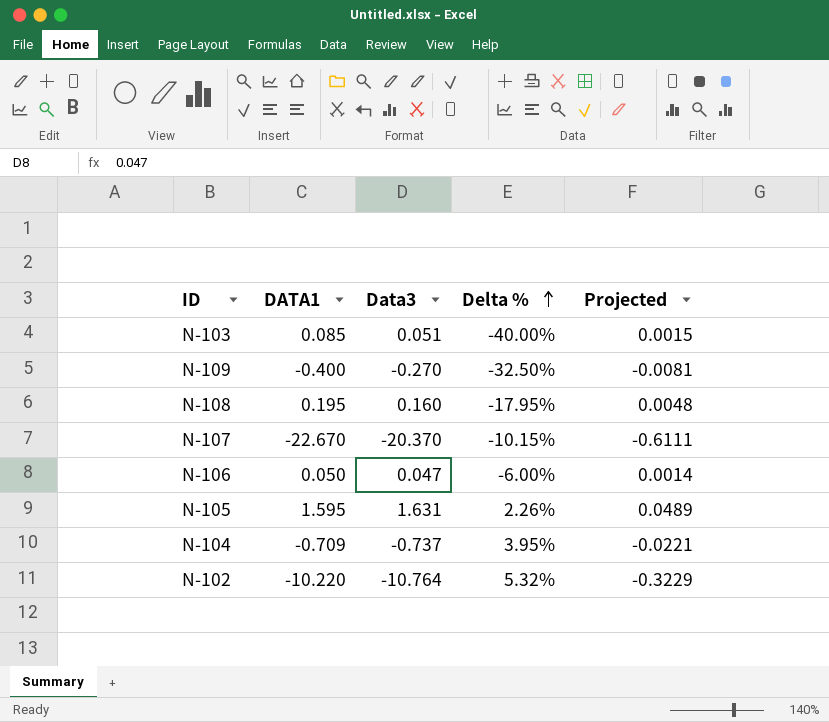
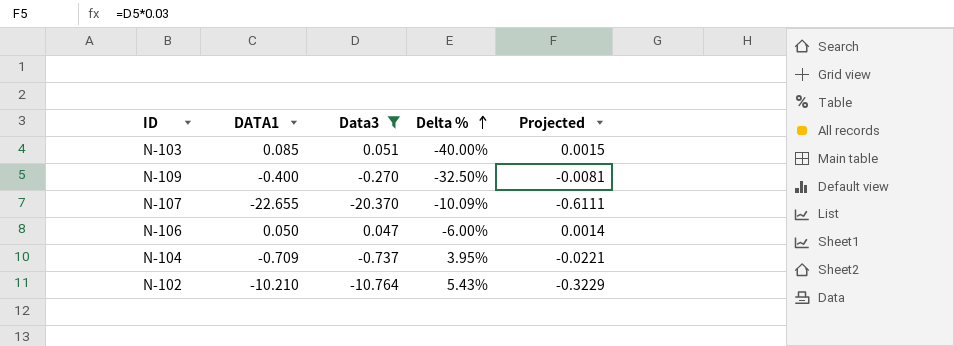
filter: none -> Data3 <= 0.051
N-107 | DATA1: -22.670 -> -22.655
N-107 | Delta %: -10.15% -> -10.09%
N-102 | DATA1: -10.220 -> -10.210
N-102 | Delta %: 5.32% -> 5.43%

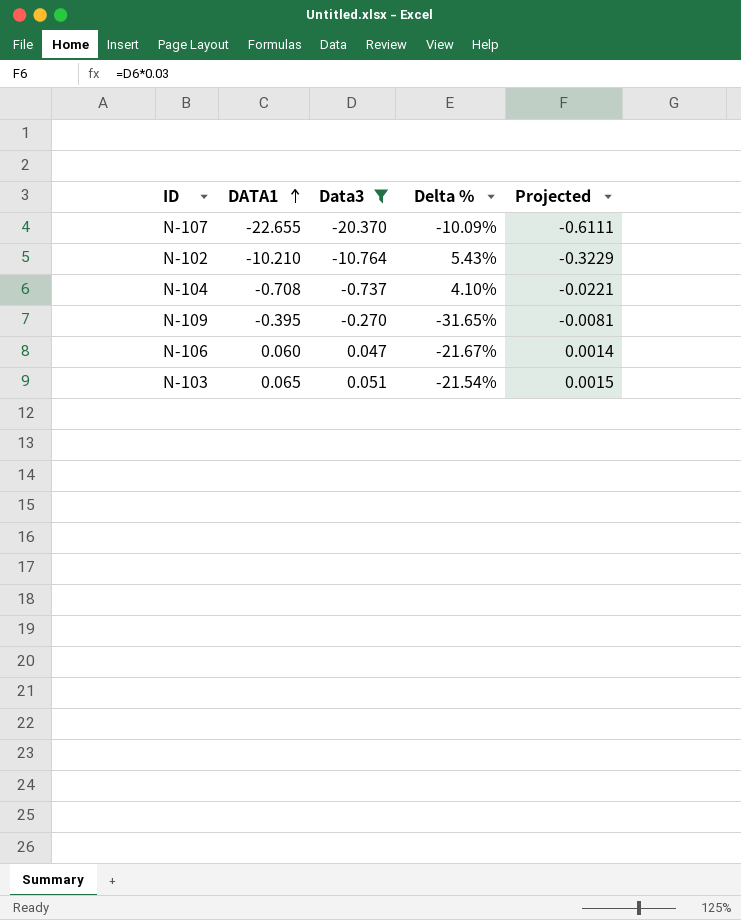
row order: Delta % ascending -> DATA1 ascending
N-104 | DATA1: -0.709 -> -0.708
N-104 | Delta %: 3.95% -> 4.10%
N-109 | DATA1: -0.400 -> -0.395
N-109 | Delta %: -32.50% -> -31.65%
N-106 | DATA1: 0.050 -> 0.060
N-106 | Delta %: -6.00% -> -21.67%
N-103 | DATA1: 0.085 -> 0.065
N-103 | Delta %: -40.00% -> -21.54%

